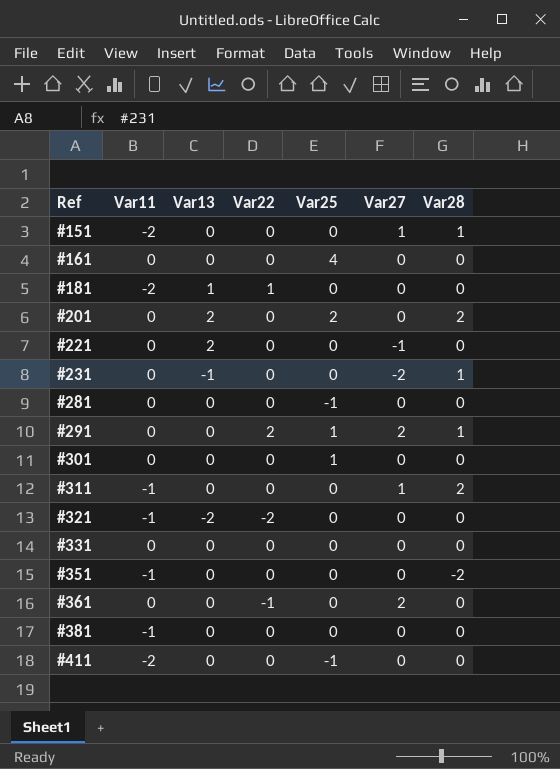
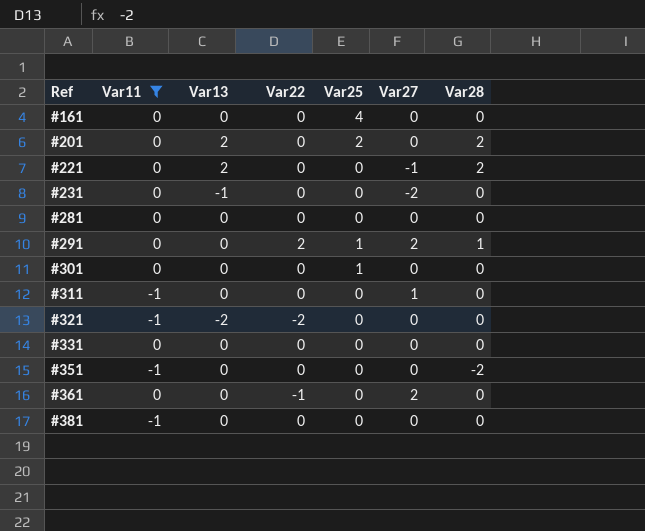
filter: none -> Var11 != -2
#221 | Var28: 0 -> 2
#231 | Var28: 1 -> 0
#281 | Var25: -1 -> 0
#311 | Var28: 2 -> 0

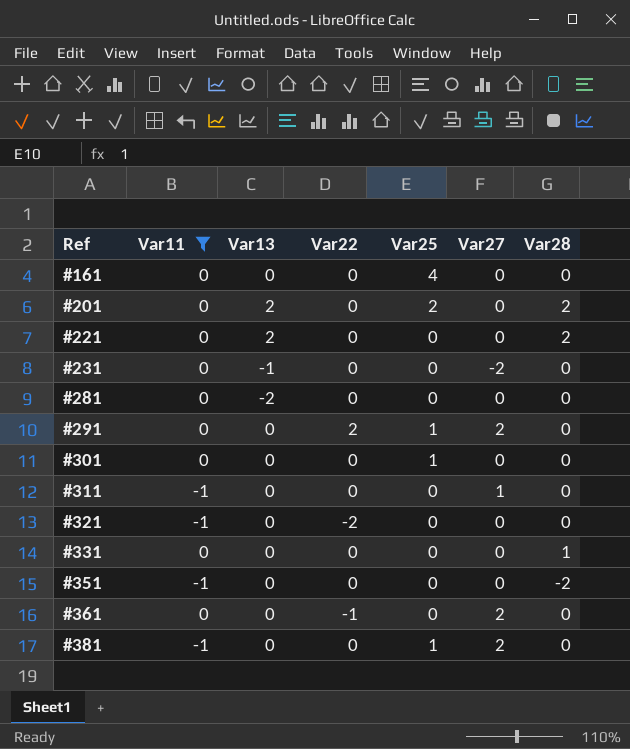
#221 | Var27: -1 -> 0
#281 | Var13: 0 -> -2
#291 | Var28: 1 -> 0
#321 | Var13: -2 -> 0
#331 | Var28: 0 -> 1
#381 | Var25: 0 -> 1
#381 | Var27: 0 -> 2

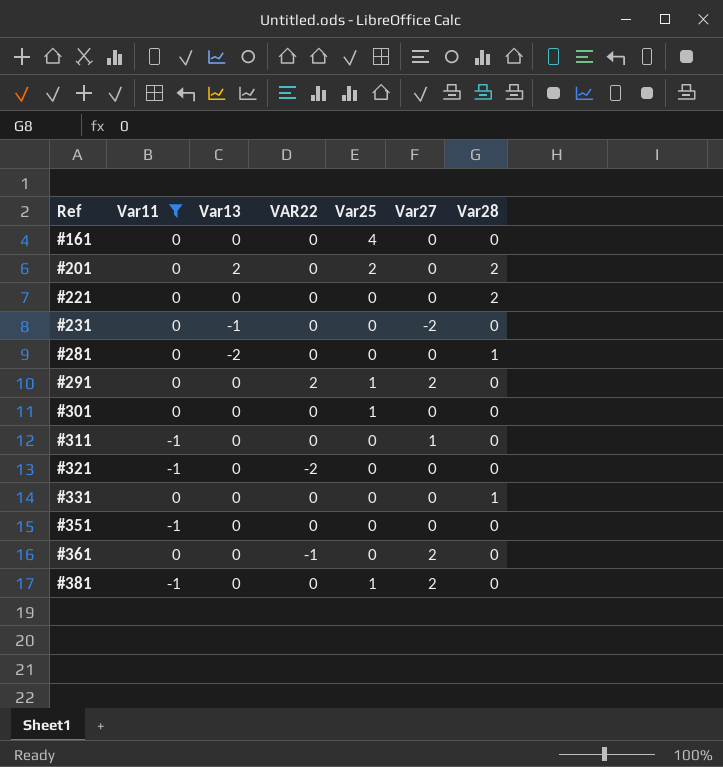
column name: Var22 -> VAR22
#221 | Var13: 2 -> 0
#281 | Var28: 0 -> 1
#351 | Var28: -2 -> 0

